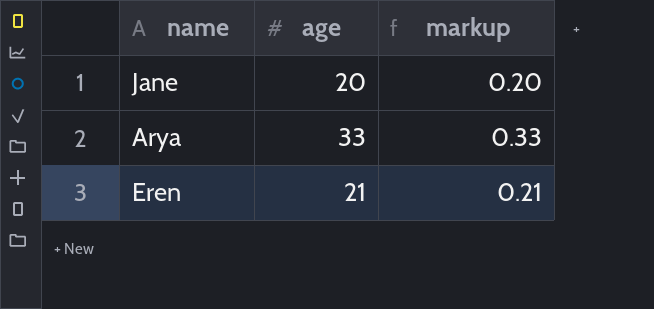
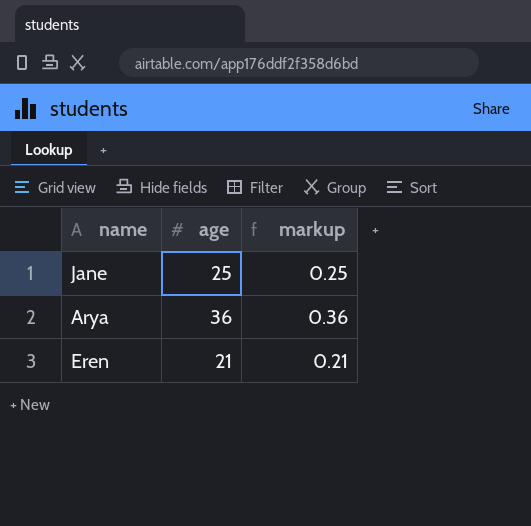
Jane | age: 20 -> 25
Jane | markup: 0.20 -> 0.25
Arya | age: 33 -> 36
Arya | markup: 0.33 -> 0.36

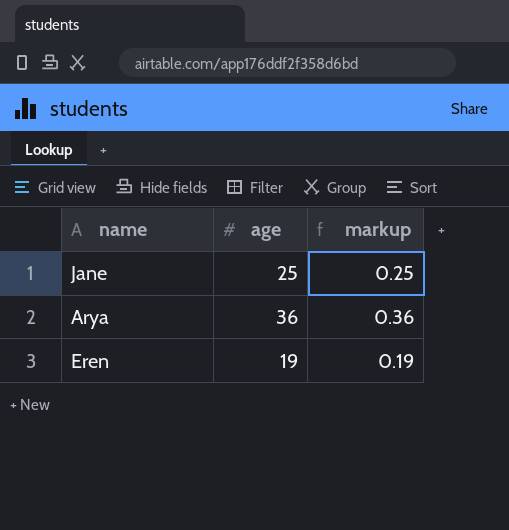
Eren | age: 21 -> 19
Eren | markup: 0.21 -> 0.19

